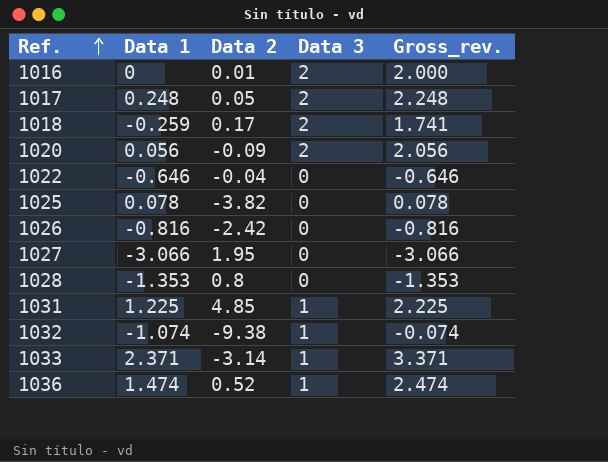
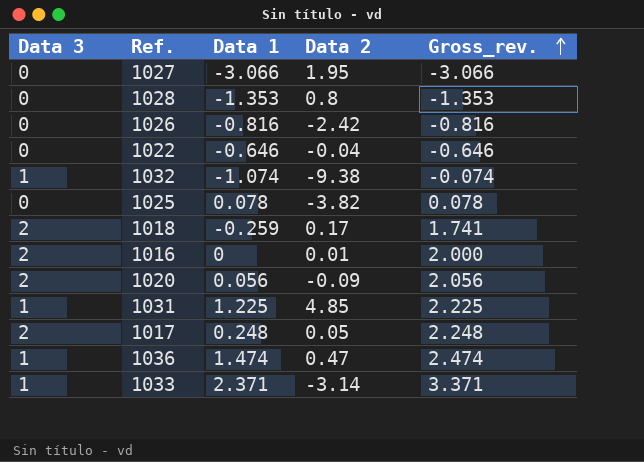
row order: Ref. ascending -> Gross_rev. ascending
column Data 3 | position: 4 -> 1
1036 | Data 2: 0.52 -> 0.47

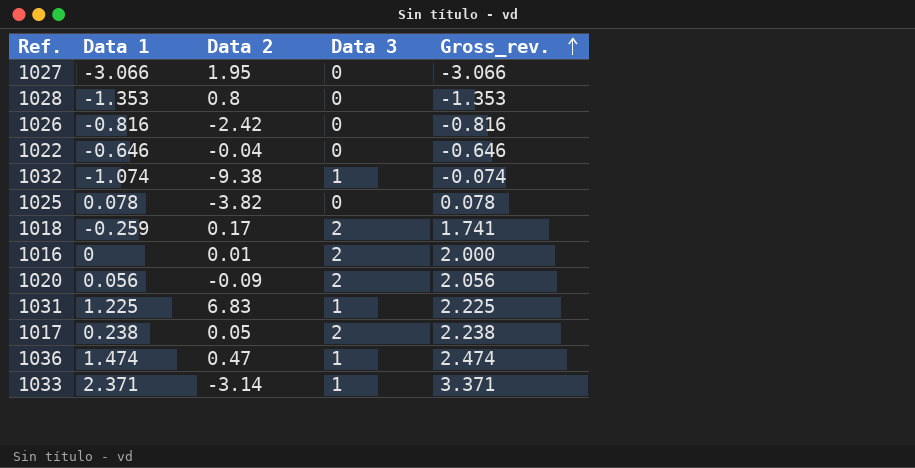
column Data 3 | position: 1 -> 4
1031 | Data 2: 4.85 -> 6.83
1017 | Data 1: 0.248 -> 0.238
1017 | Gross_rev.: 2.248 -> 2.238

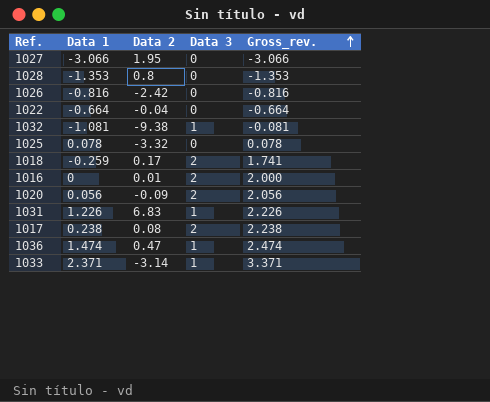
1022 | Data 1: -0.646 -> -0.664
1022 | Gross_rev.: -0.646 -> -0.664
1032 | Data 1: -1.074 -> -1.081
1032 | Gross_rev.: -0.074 -> -0.081
1025 | Data 2: -3.82 -> -3.32
1031 | Data 1: 1.225 -> 1.226
1031 | Gross_rev.: 2.225 -> 2.226
1017 | Data 2: 0.05 -> 0.08

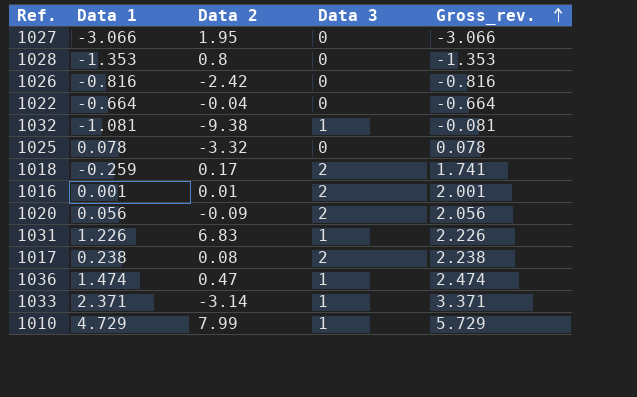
1016 | Data 1: 0 -> 0.001
1016 | Gross_rev.: 2.000 -> 2.001
row 1010: none -> 4.729 | 7.99 | 1 | 5.729

